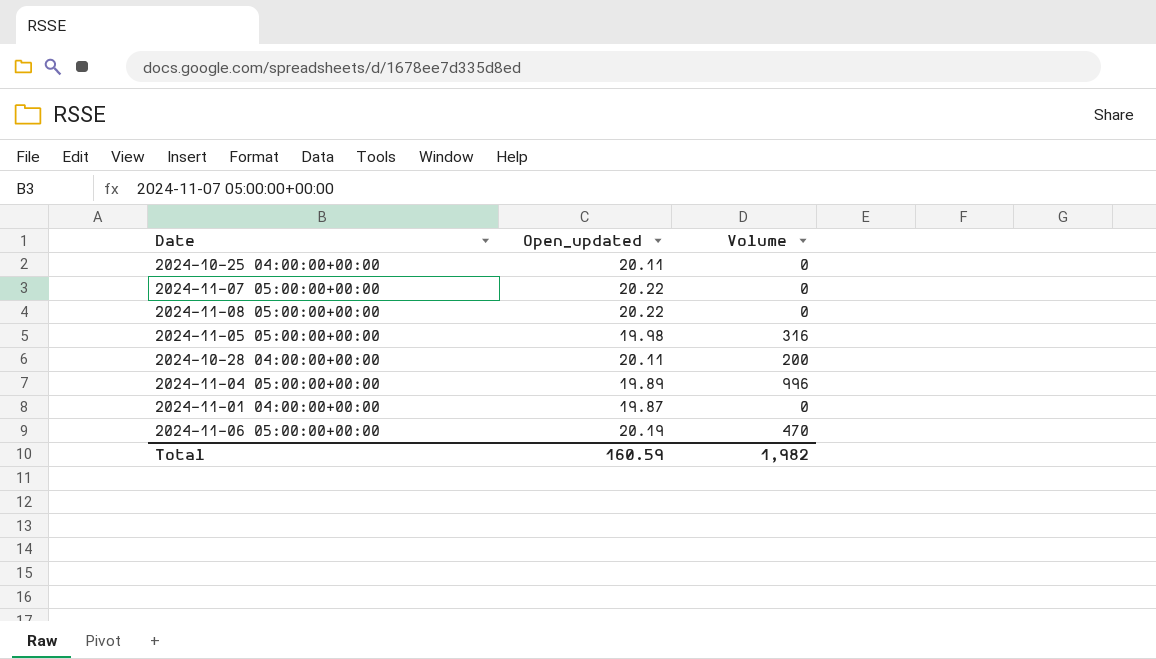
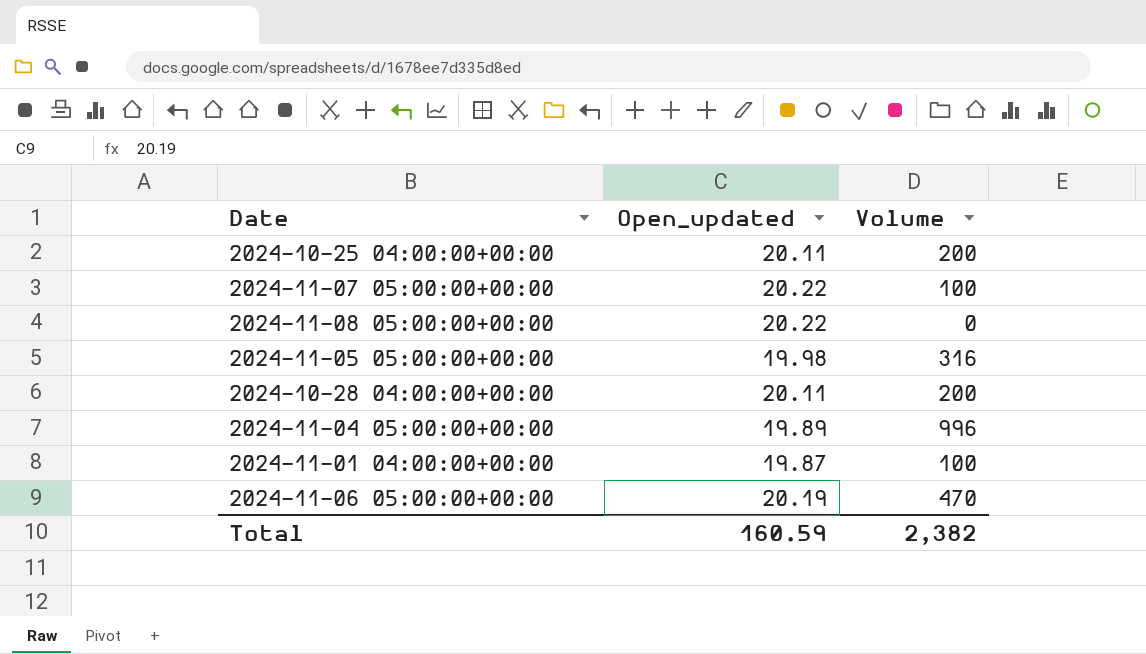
2024-10-25 04:00:00+00:00 | Volume: 0 -> 200
2024-11-07 05:00:00+00:00 | Volume: 0 -> 100
2024-11-01 04:00:00+00:00 | Volume: 0 -> 100
Total | Volume: 1,982 -> 2,382

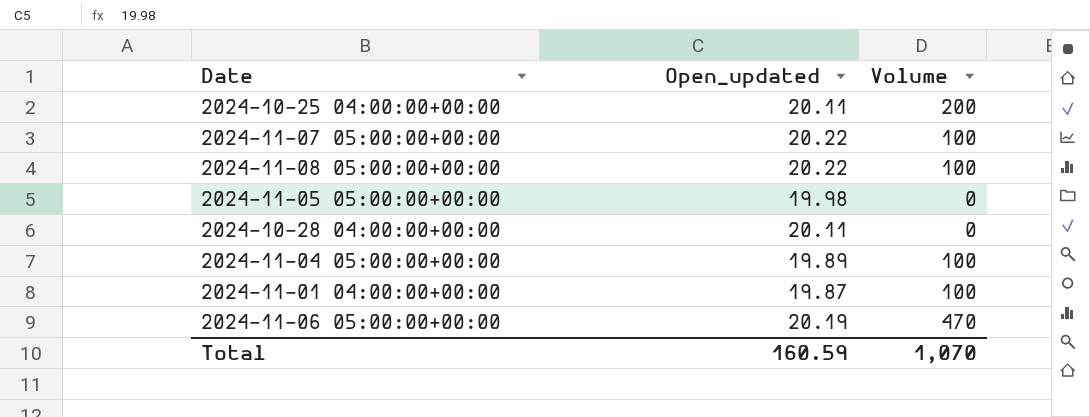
2024-11-08 05:00:00+00:00 | Volume: 0 -> 100
2024-11-05 05:00:00+00:00 | Volume: 316 -> 0
2024-10-28 04:00:00+00:00 | Volume: 200 -> 0
2024-11-04 05:00:00+00:00 | Volume: 996 -> 100
Total | Volume: 2,382 -> 1,070

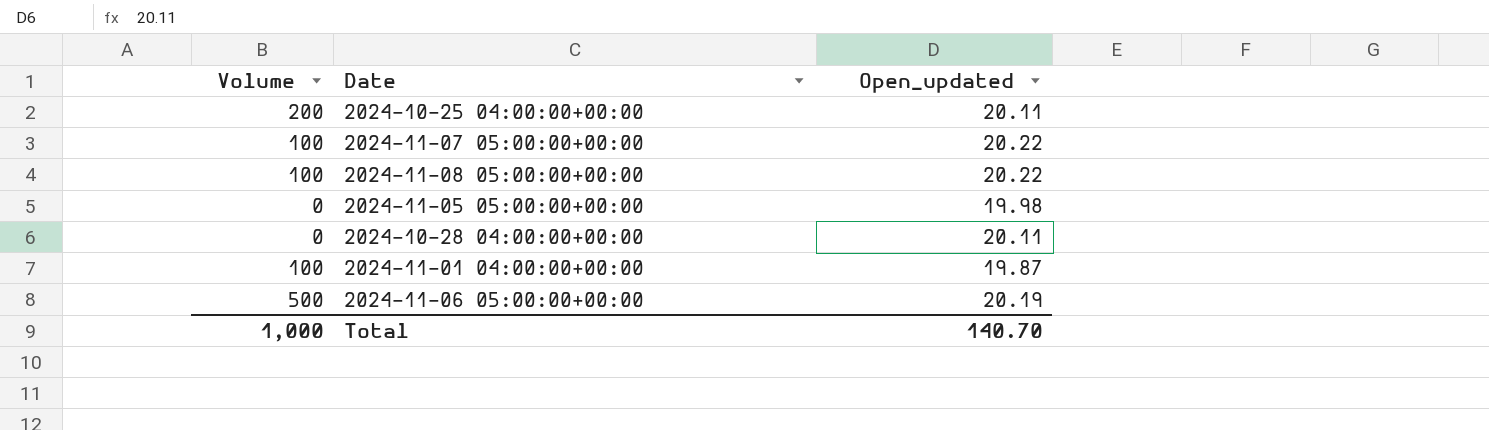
column Volume | position: 3 -> 1
row 2024-11-04 05:00:00+00:00: 19.89 | 100 -> none
2024-11-06 05:00:00+00:00 | Volume: 470 -> 500
Total | Volume: 1,070 -> 1,000
Total | Open_updated: 160.59 -> 140.70

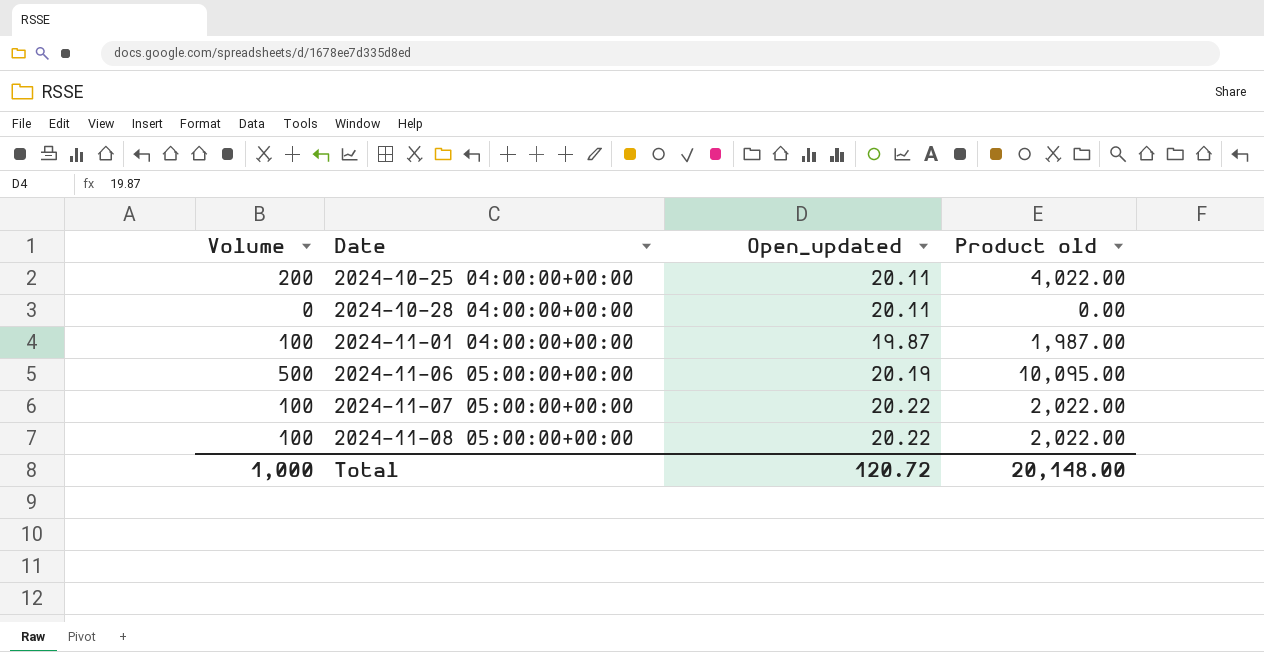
row order: none -> Date ascending
column Product old | formula: none -> [Volume] * [Open_updated]
row 2024-11-05 05:00:00+00:00: 0 | 19.98 -> none
Total | Open_updated: 140.70 -> 120.72

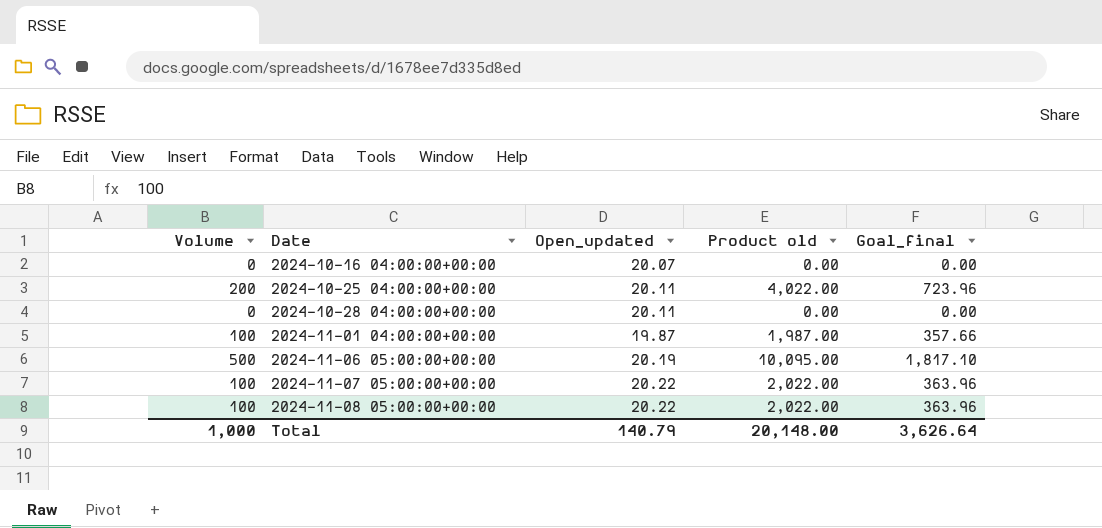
column Goal_final | formula: none -> [Product old] * 0.18
row 2024-10-16 04:00:00+00:00: none -> 0 | 20.07 | 0.00 | 0.00
Total | Open_updated: 120.72 -> 140.79

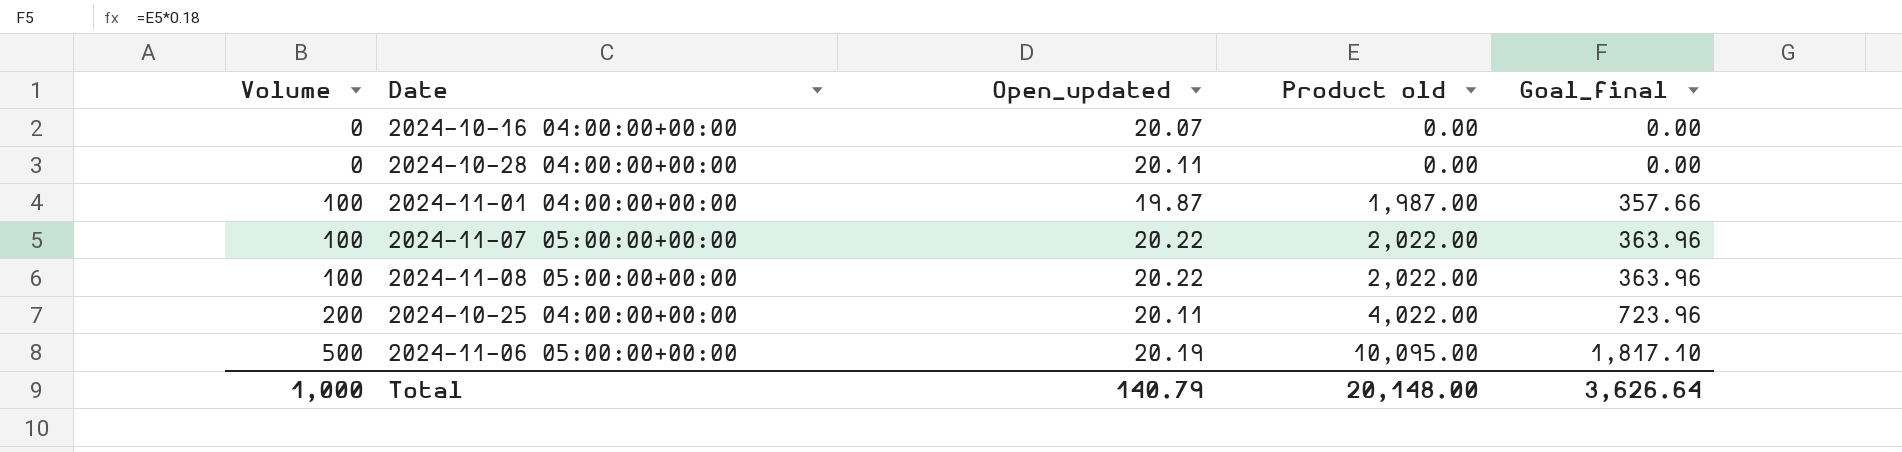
row order: Date ascending -> Volume ascending

